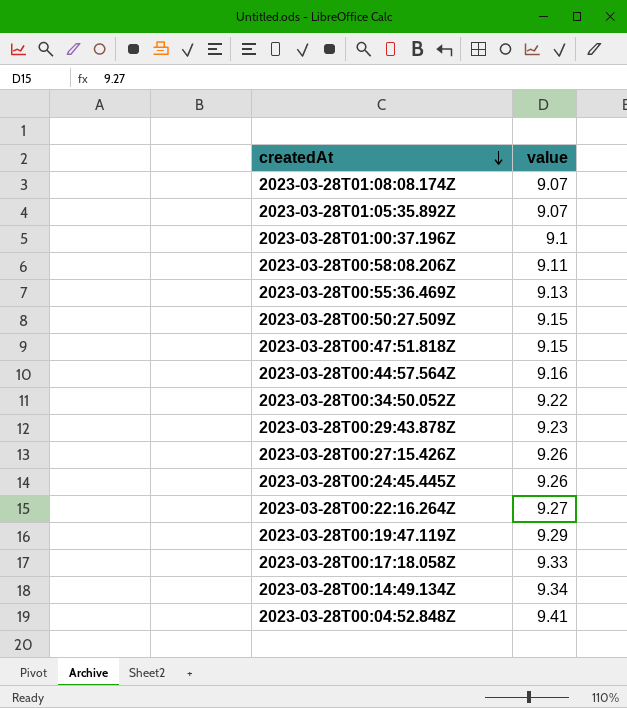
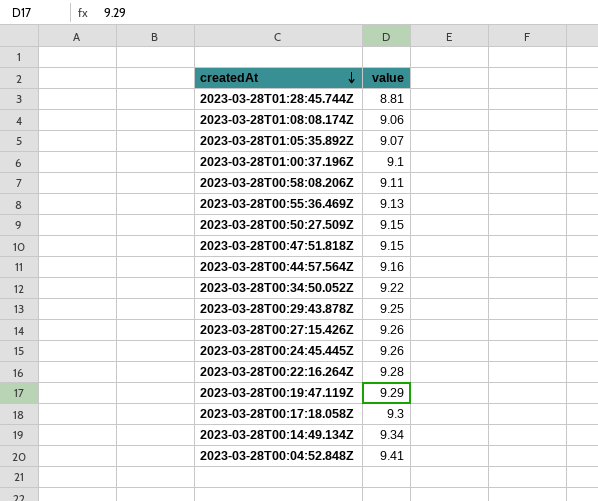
row 2023-03-28T01:28:45.744Z: none -> 8.81
2023-03-28T01:08:08.174Z | value: 9.07 -> 9.06
2023-03-28T00:29:43.878Z | value: 9.23 -> 9.25
2023-03-28T00:22:16.264Z | value: 9.27 -> 9.28
2023-03-28T00:17:18.058Z | value: 9.33 -> 9.3

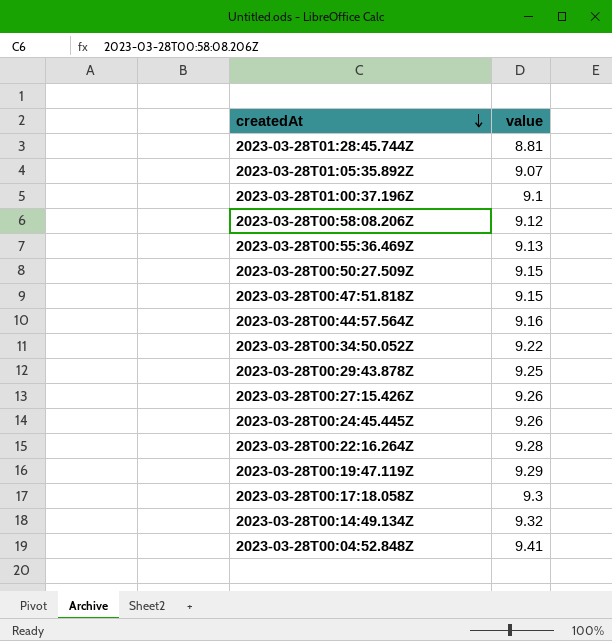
row 2023-03-28T01:08:08.174Z: 9.06 -> none
2023-03-28T00:58:08.206Z | value: 9.11 -> 9.12
2023-03-28T00:14:49.134Z | value: 9.34 -> 9.32

